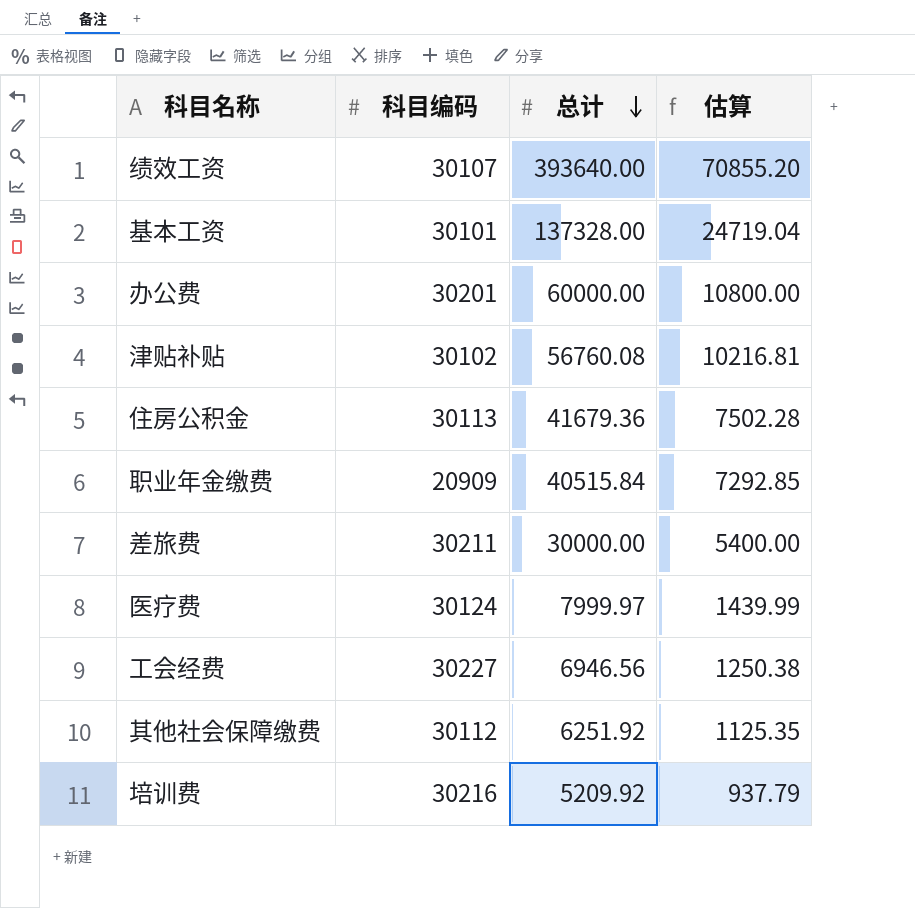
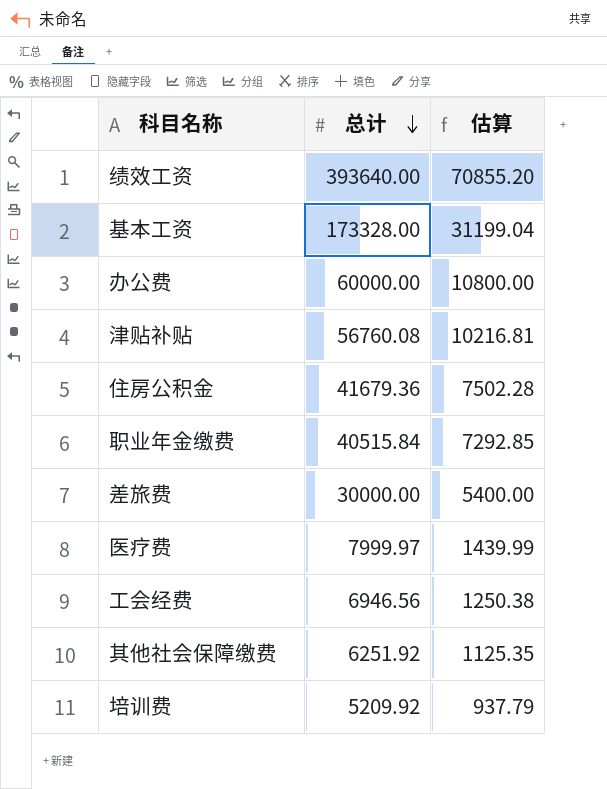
column 科目编码 | position: 2 -> none
基本工资 | 总计: 137328.00 -> 173328.00
基本工资 | 估算: 24719.04 -> 31199.04

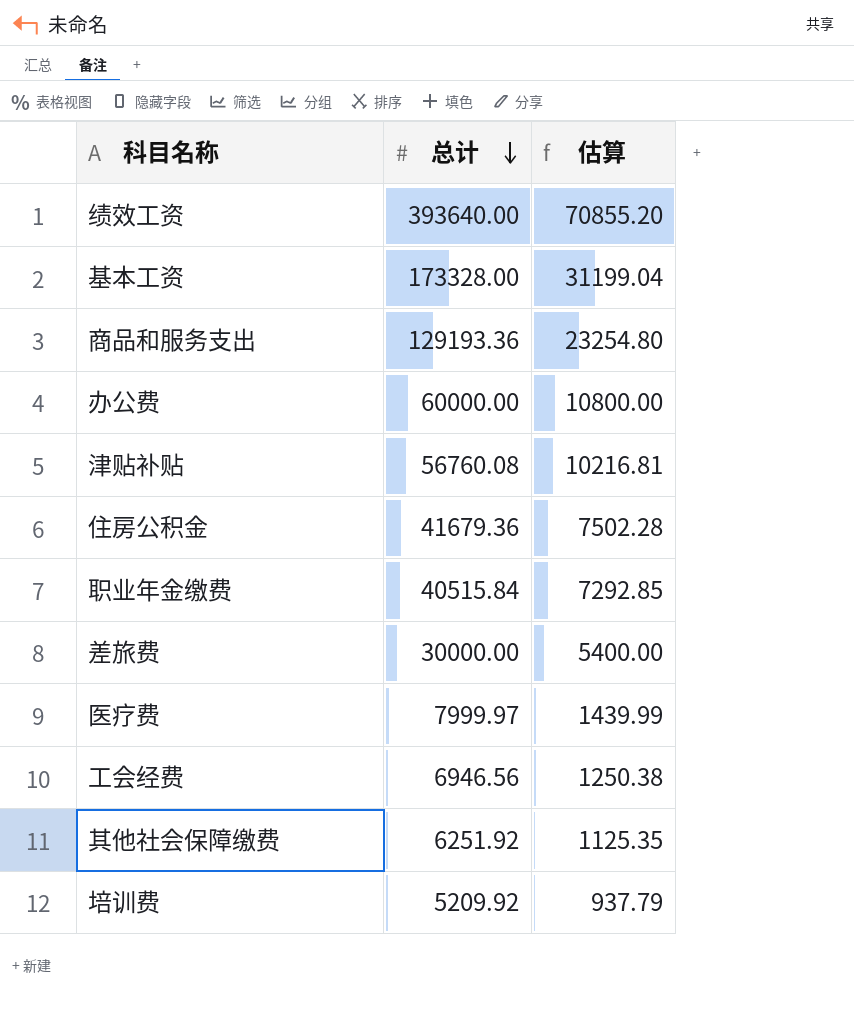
row 商品和服务支出: none -> 129193.36 | 23254.80

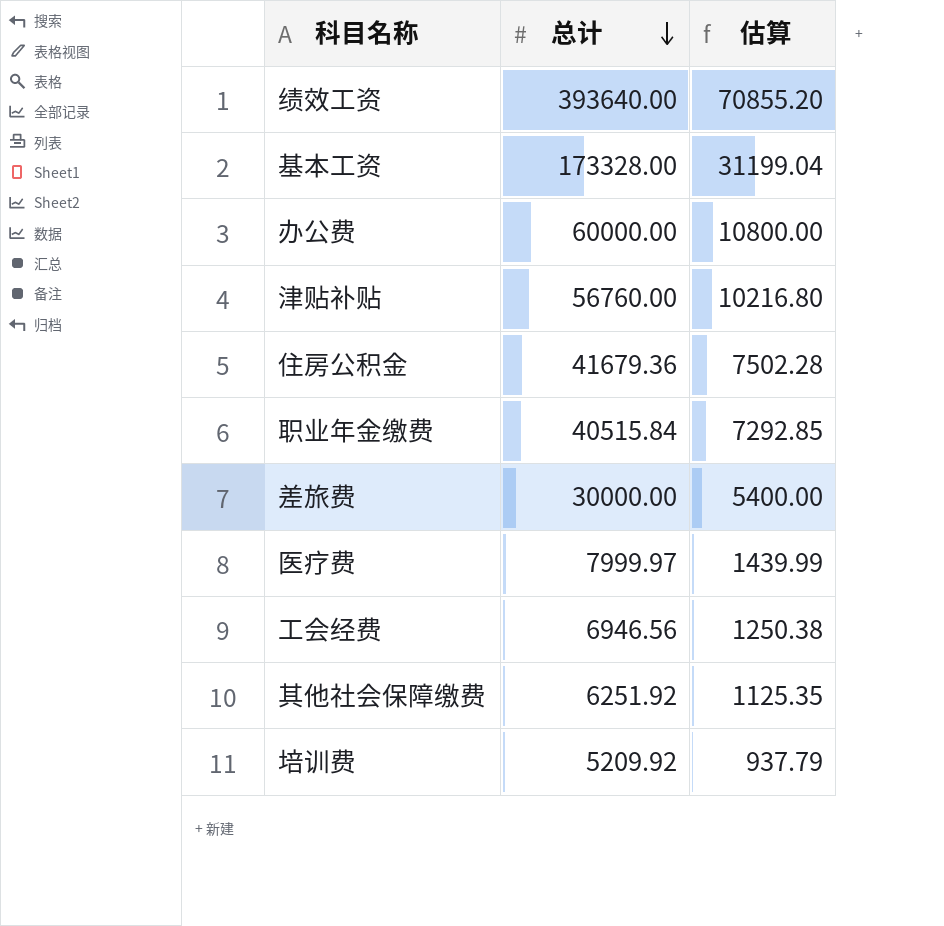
row 商品和服务支出: 129193.36 | 23254.80 -> none
津贴补贴 | 总计: 56760.08 -> 56760.00
津贴补贴 | 估算: 10216.81 -> 10216.80

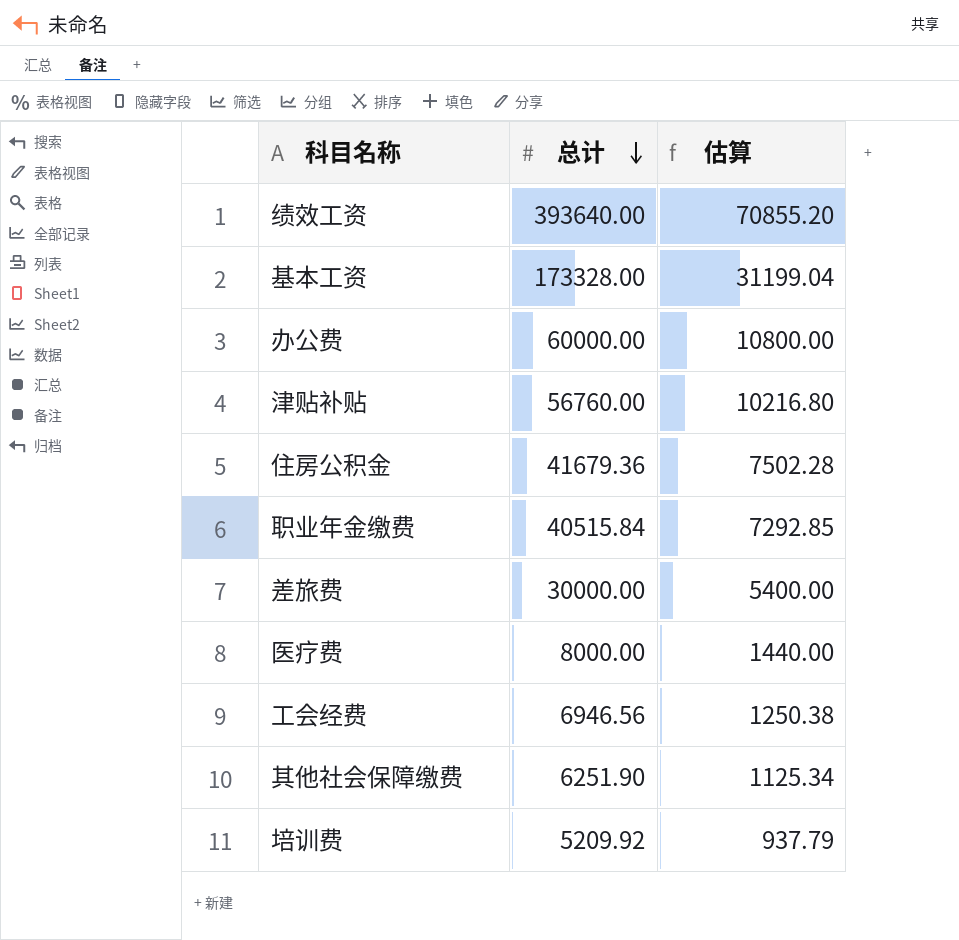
医疗费 | 总计: 7999.97 -> 8000.00
医疗费 | 估算: 1439.99 -> 1440.00
其他社会保障缴费 | 总计: 6251.92 -> 6251.90
其他社会保障缴费 | 估算: 1125.35 -> 1125.34

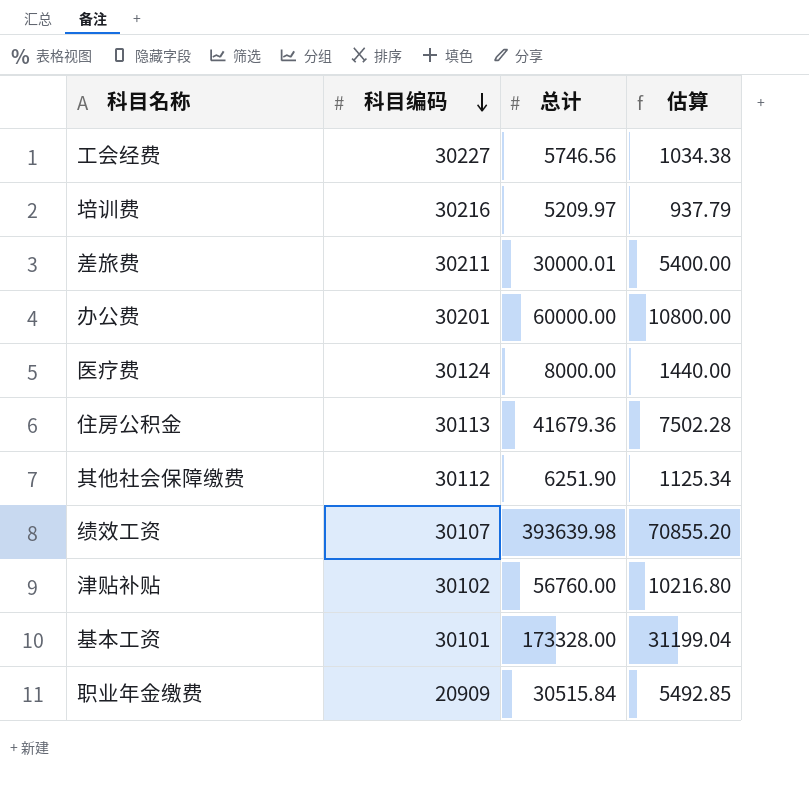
row order: 总计 descending -> 科目编码 descending
column 科目编码 | position: none -> 2
工会经费 | 总计: 6946.56 -> 5746.56
工会经费 | 估算: 1250.38 -> 1034.38
培训费 | 总计: 5209.92 -> 5209.97
差旅费 | 总计: 30000.00 -> 30000.01
绩效工资 | 总计: 393640.00 -> 393639.98
职业年金缴费 | 总计: 40515.84 -> 30515.84
职业年金缴费 | 估算: 7292.85 -> 5492.85

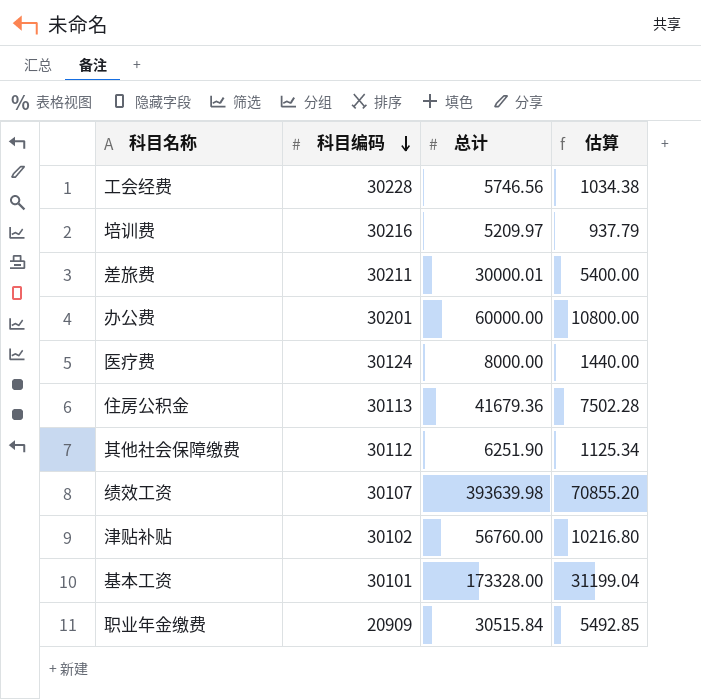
工会经费 | 科目编码: 30227 -> 30228

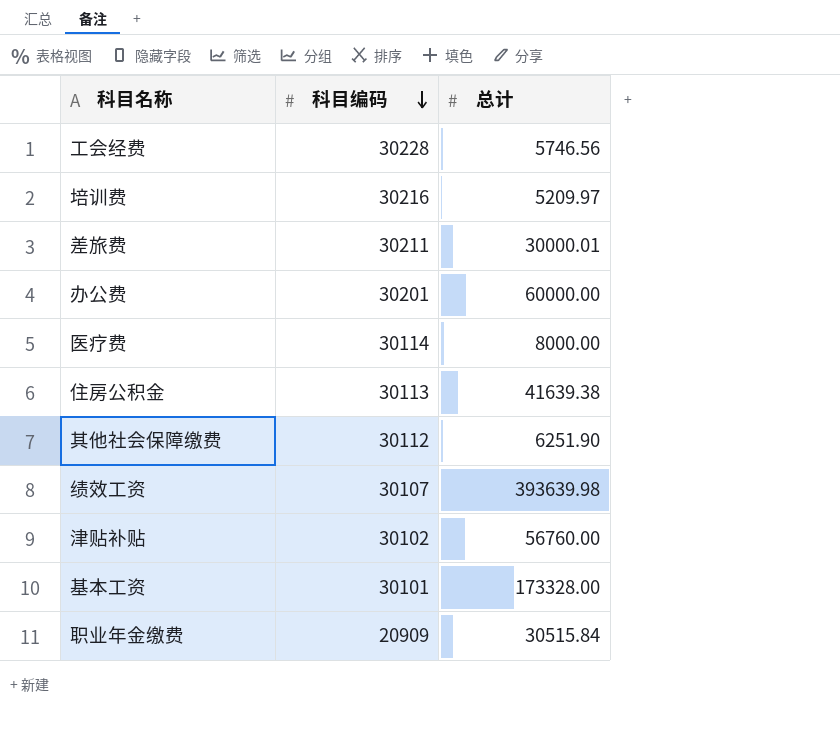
column 估算 | formula: [总计] * 0.18 -> none
医疗费 | 科目编码: 30124 -> 30114
住房公积金 | 总计: 41679.36 -> 41639.38

